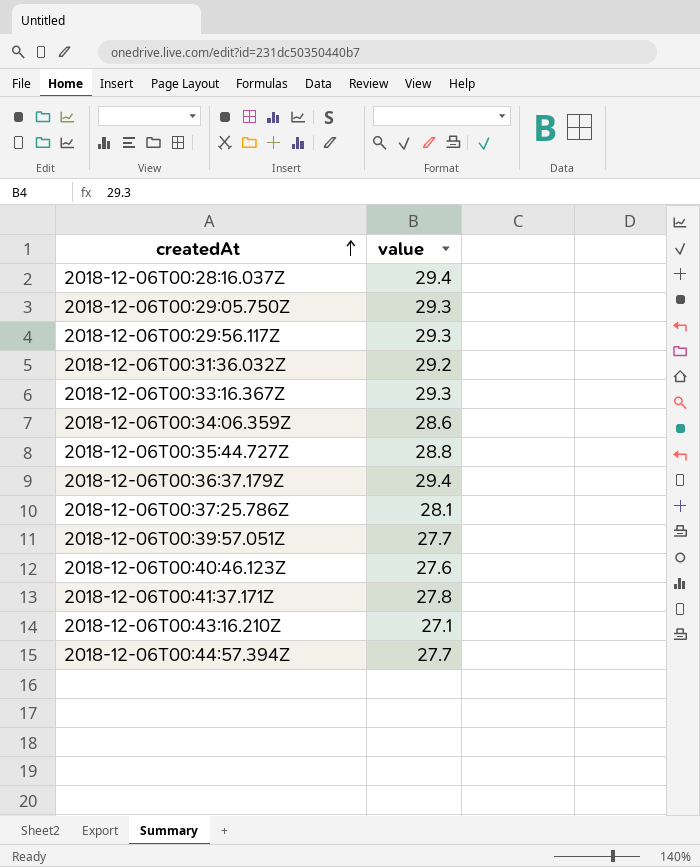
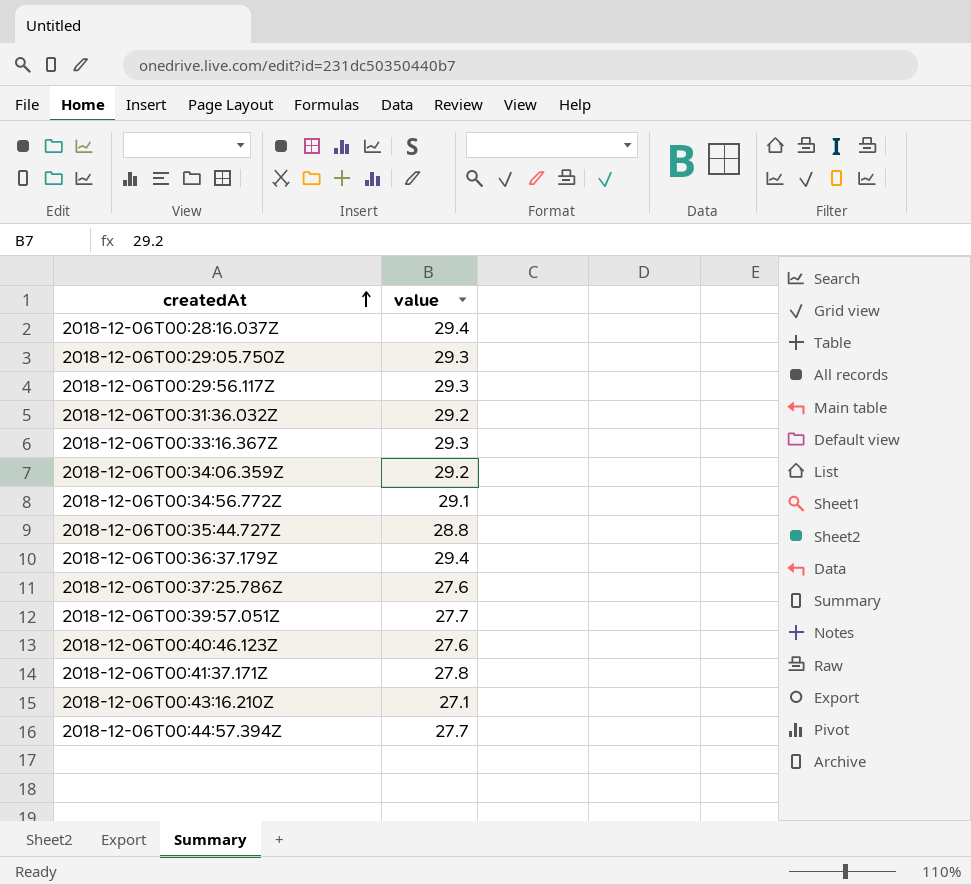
2018-12-06T00:34:06.359Z | value: 28.6 -> 29.2
row 2018-12-06T00:34:56.772Z: none -> 29.1
2018-12-06T00:37:25.786Z | value: 28.1 -> 27.6

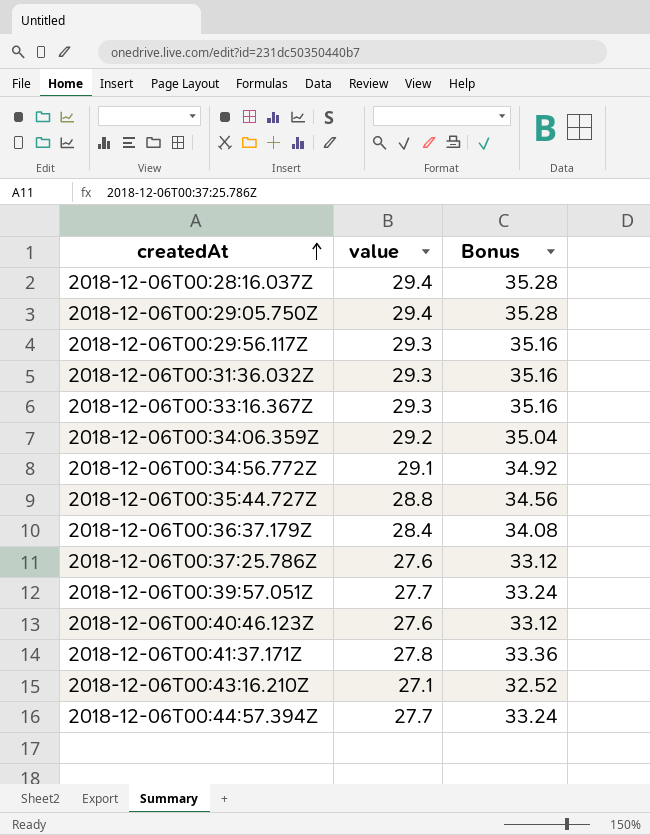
column Bonus | formula: none -> [value] * 1.2
2018-12-06T00:29:05.750Z | value: 29.3 -> 29.4
2018-12-06T00:31:36.032Z | value: 29.2 -> 29.3
2018-12-06T00:36:37.179Z | value: 29.4 -> 28.4

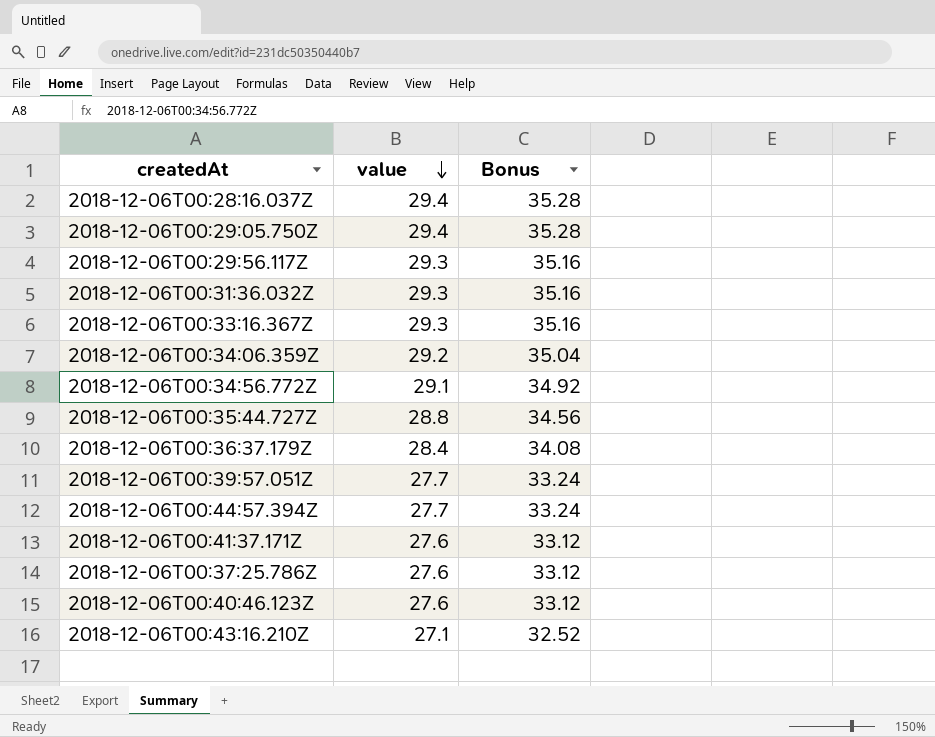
row order: createdAt ascending -> value descending
2018-12-06T00:41:37.171Z | value: 27.8 -> 27.6
2018-12-06T00:41:37.171Z | Bonus: 33.36 -> 33.12

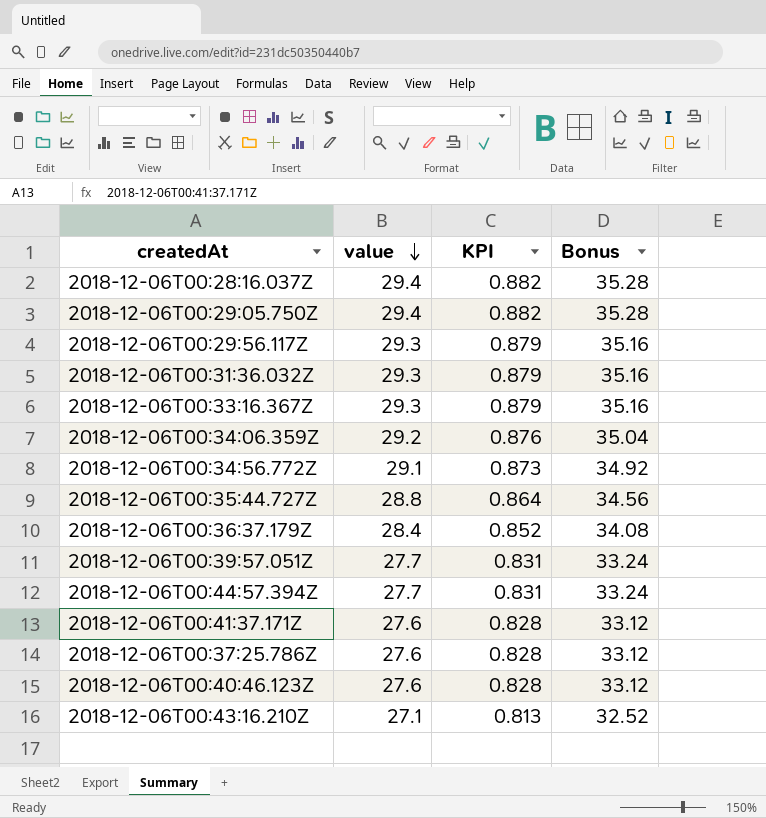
column KPI | formula: none -> [value] * 0.03

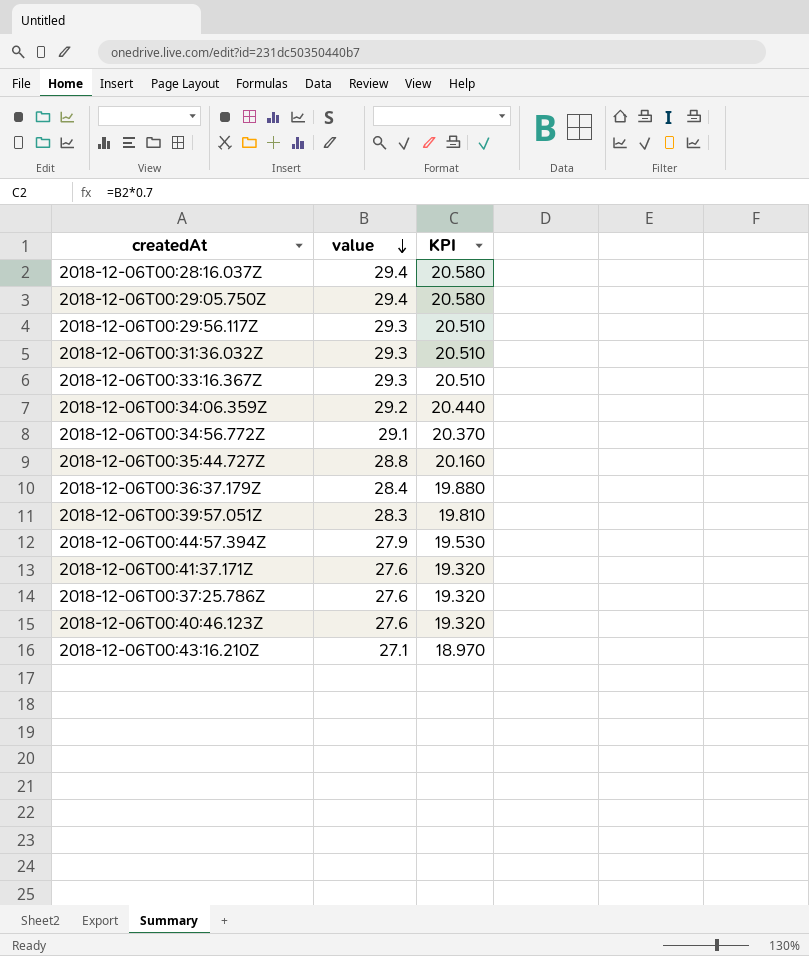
column Bonus | formula: [value] * 1.2 -> none
column KPI | formula: [value] * 0.03 -> [value] * 0.7
2018-12-06T00:39:57.051Z | value: 27.7 -> 28.3
2018-12-06T00:44:57.394Z | value: 27.7 -> 27.9

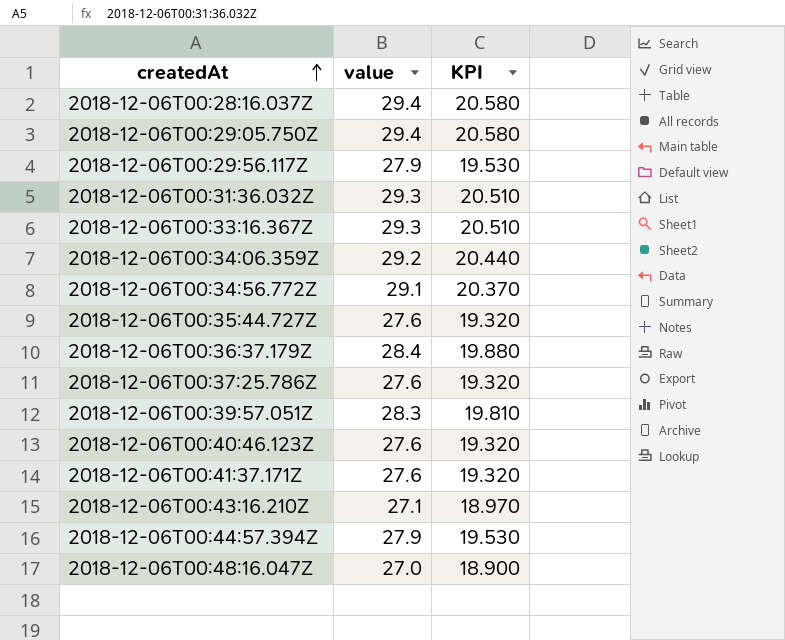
row order: value descending -> createdAt ascending
2018-12-06T00:29:56.117Z | value: 29.3 -> 27.9
2018-12-06T00:29:56.117Z | KPI: 20.510 -> 19.530
2018-12-06T00:35:44.727Z | value: 28.8 -> 27.6
2018-12-06T00:35:44.727Z | KPI: 20.160 -> 19.320
row 2018-12-06T00:48:16.047Z: none -> 27.0 | 18.900

